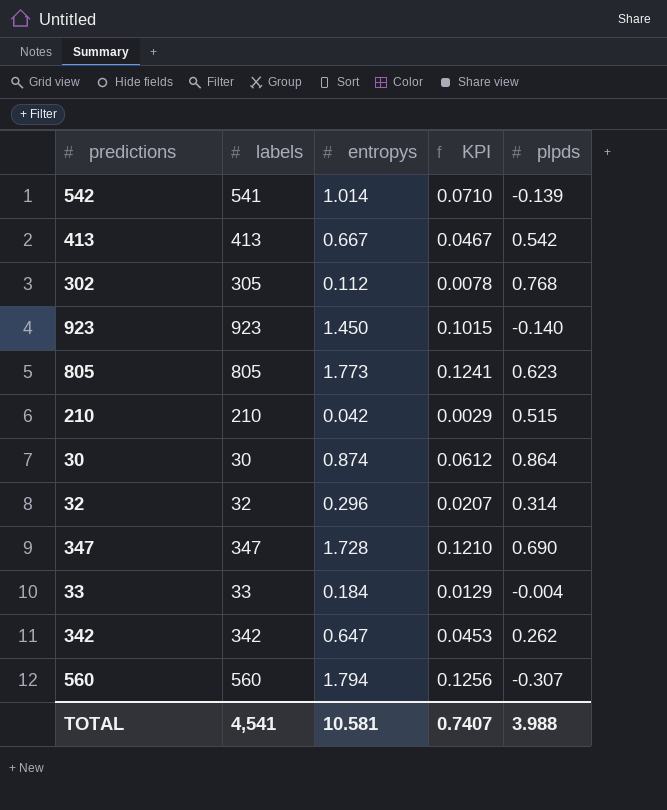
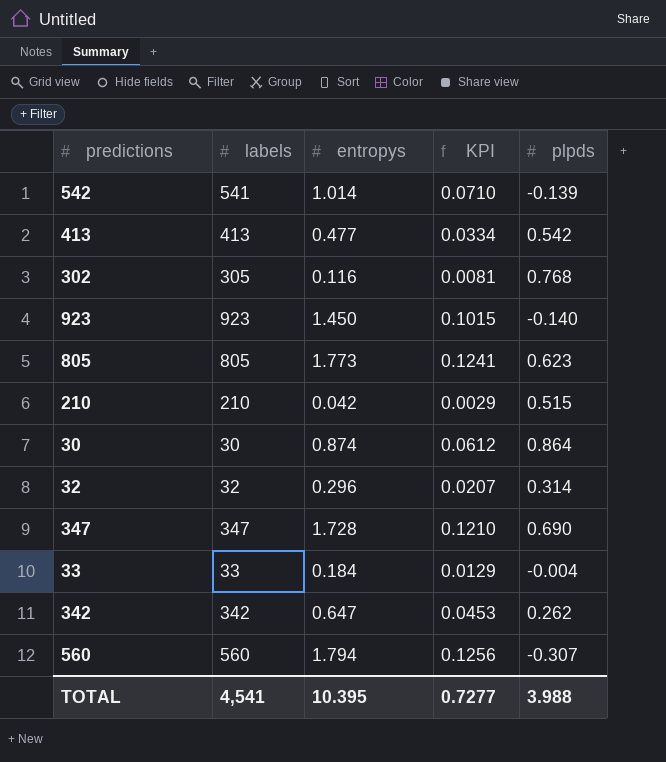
413 | entropys: 0.667 -> 0.477
413 | KPI: 0.0467 -> 0.0334
302 | entropys: 0.112 -> 0.116
302 | KPI: 0.0078 -> 0.0081
TOTAL | entropys: 10.581 -> 10.395
TOTAL | KPI: 0.7407 -> 0.7277

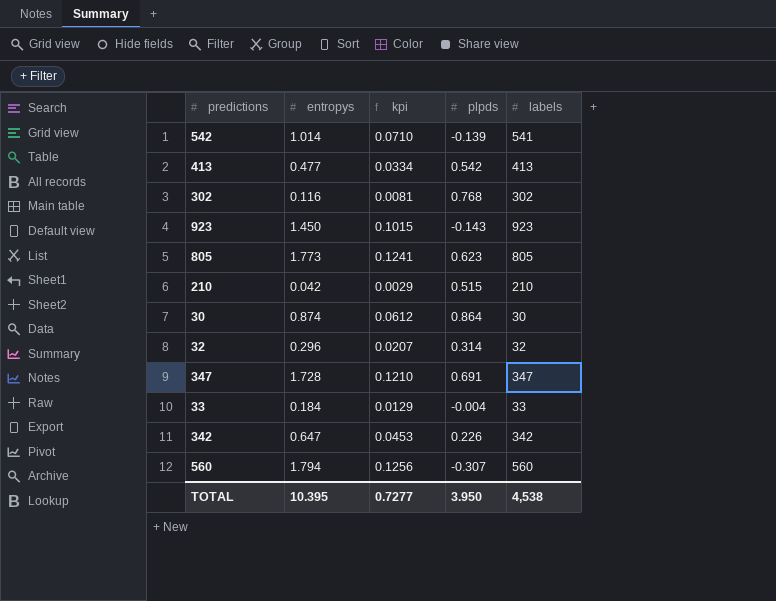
column name: KPI -> kpi
column labels | position: 2 -> 5
302 | labels: 305 -> 302
923 | plpds: -0.140 -> -0.143
347 | plpds: 0.690 -> 0.691
342 | plpds: 0.262 -> 0.226
TOTAL | plpds: 3.988 -> 3.950
TOTAL | labels: 4,541 -> 4,538

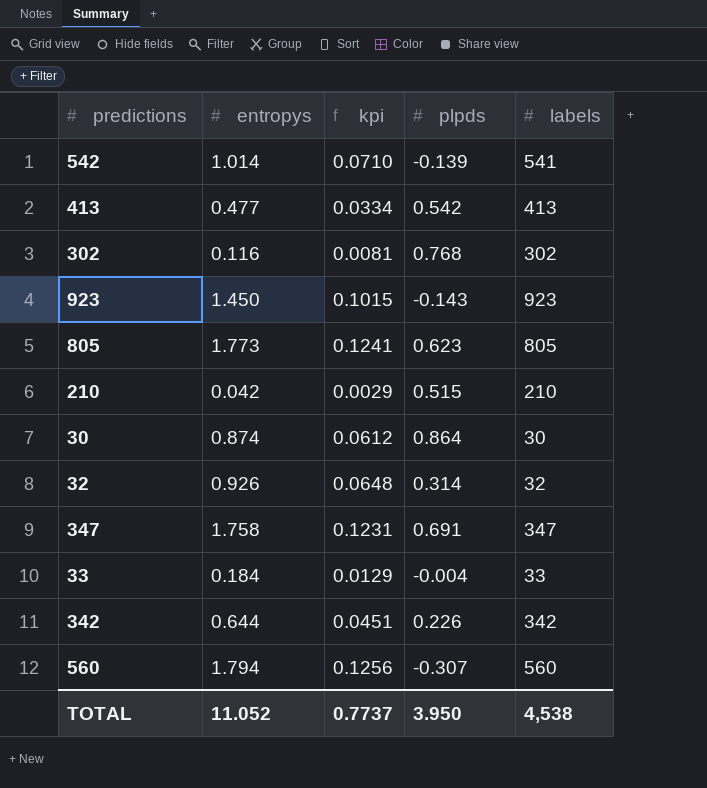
32 | entropys: 0.296 -> 0.926
32 | kpi: 0.0207 -> 0.0648
347 | entropys: 1.728 -> 1.758
347 | kpi: 0.1210 -> 0.1231
342 | entropys: 0.647 -> 0.644
342 | kpi: 0.0453 -> 0.0451
TOTAL | entropys: 10.395 -> 11.052
TOTAL | kpi: 0.7277 -> 0.7737

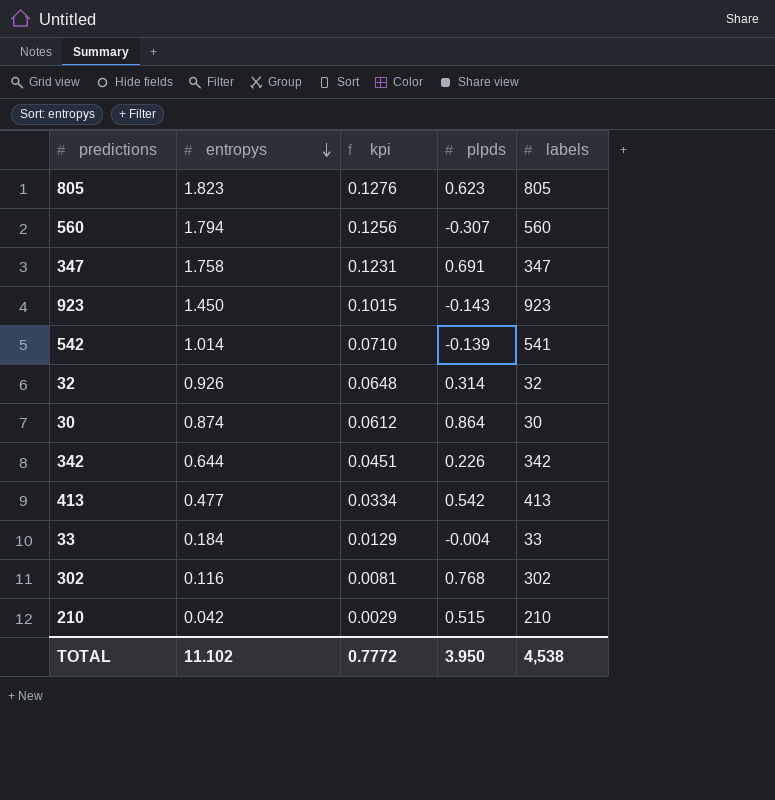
row order: none -> entropys descending
805 | entropys: 1.773 -> 1.823
805 | kpi: 0.1241 -> 0.1276
TOTAL | entropys: 11.052 -> 11.102
TOTAL | kpi: 0.7737 -> 0.7772

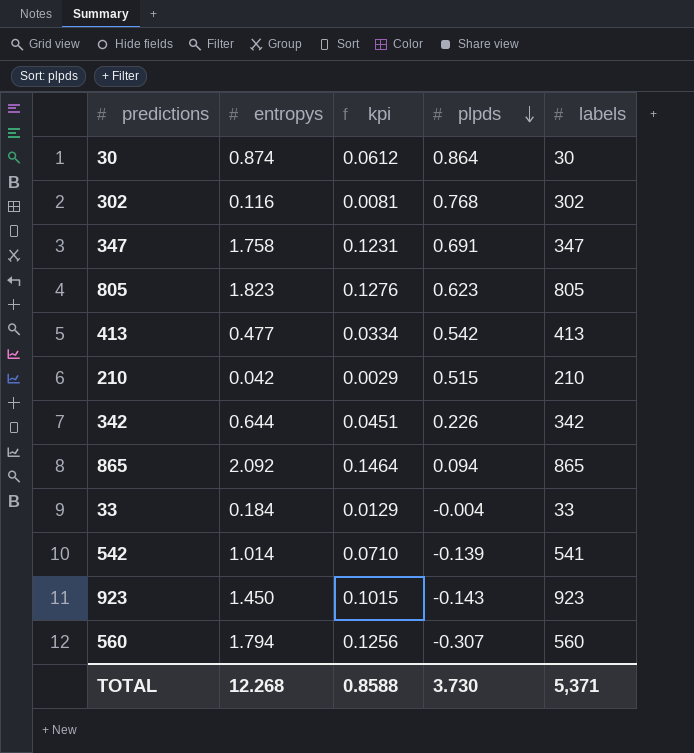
row order: entropys descending -> plpds descending
row 32: 0.926 | 0.0648 | 0.314 | 32 -> none
row 865: none -> 2.092 | 0.1464 | 0.094 | 865
TOTAL | entropys: 11.102 -> 12.268
TOTAL | kpi: 0.7772 -> 0.8588
TOTAL | plpds: 3.950 -> 3.730
TOTAL | labels: 4,538 -> 5,371

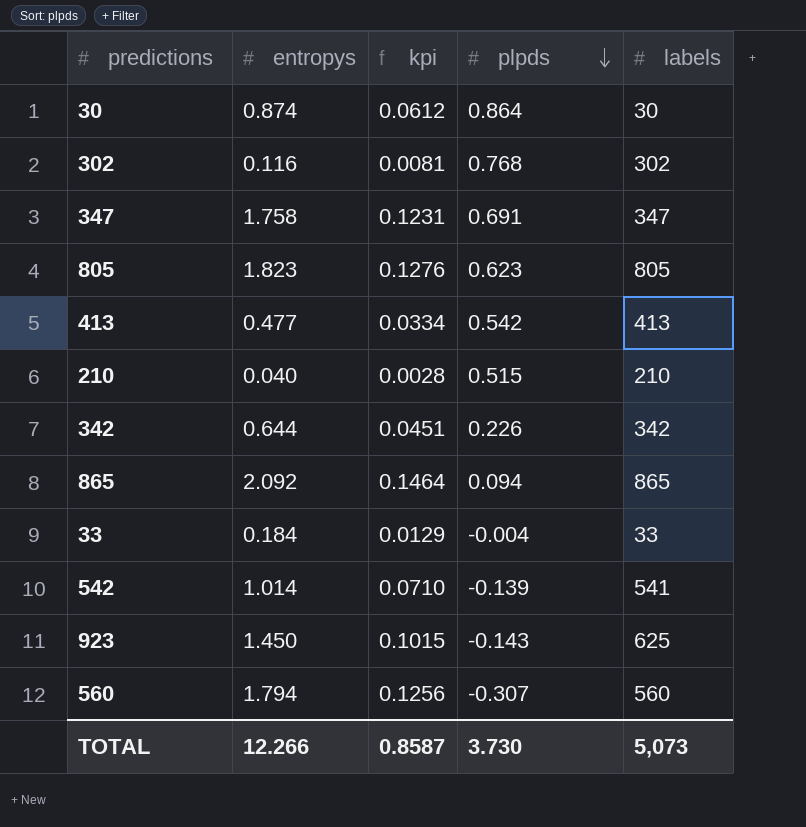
210 | entropys: 0.042 -> 0.040
210 | kpi: 0.0029 -> 0.0028
923 | labels: 923 -> 625
TOTAL | entropys: 12.268 -> 12.266
TOTAL | kpi: 0.8588 -> 0.8587
TOTAL | labels: 5,371 -> 5,073

